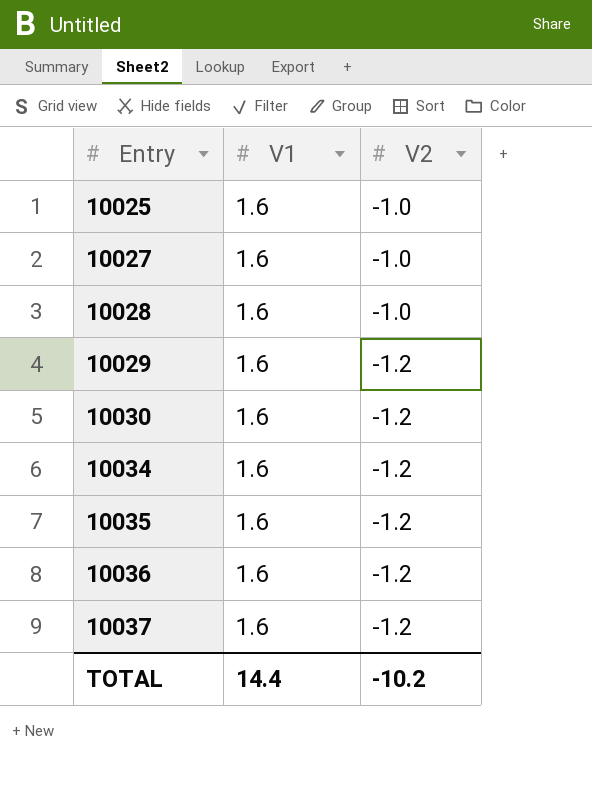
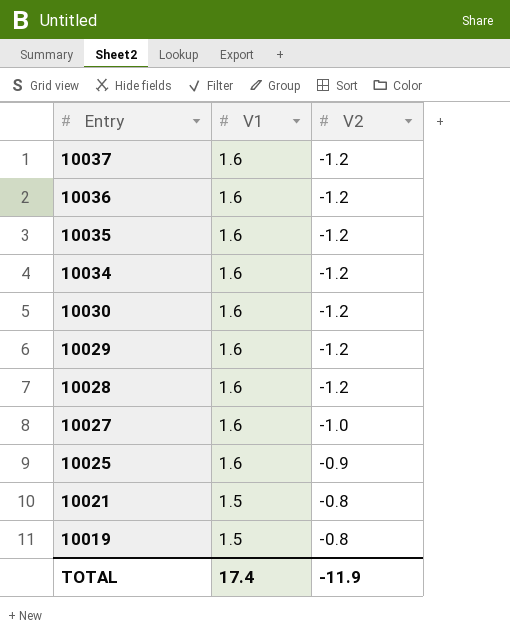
row order: Entry ascending -> Entry descending
10028 | V2: -1.0 -> -1.2
10025 | V2: -1.0 -> -0.9
row 10021: none -> 1.5 | -0.8
row 10019: none -> 1.5 | -0.8
TOTAL | V1: 14.4 -> 17.4
TOTAL | V2: -10.2 -> -11.9

